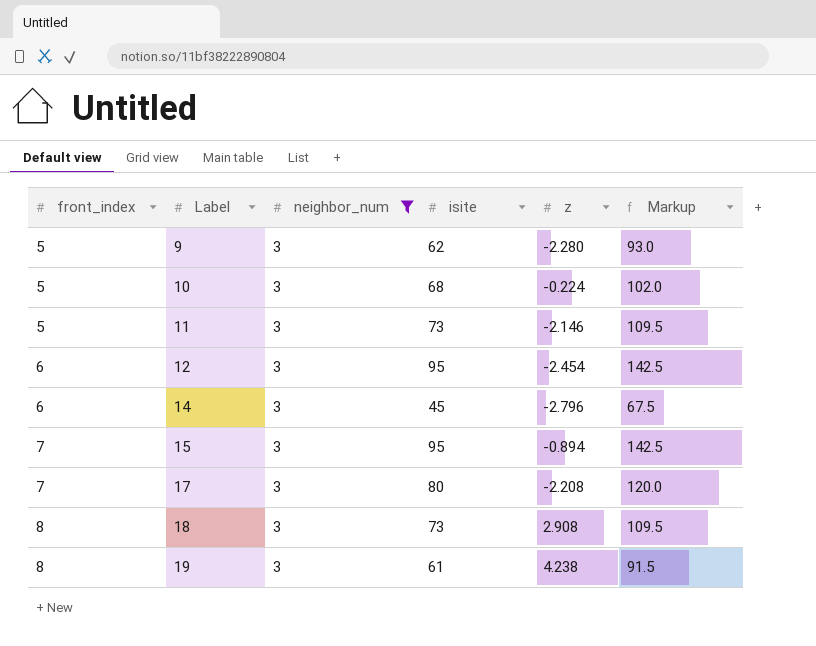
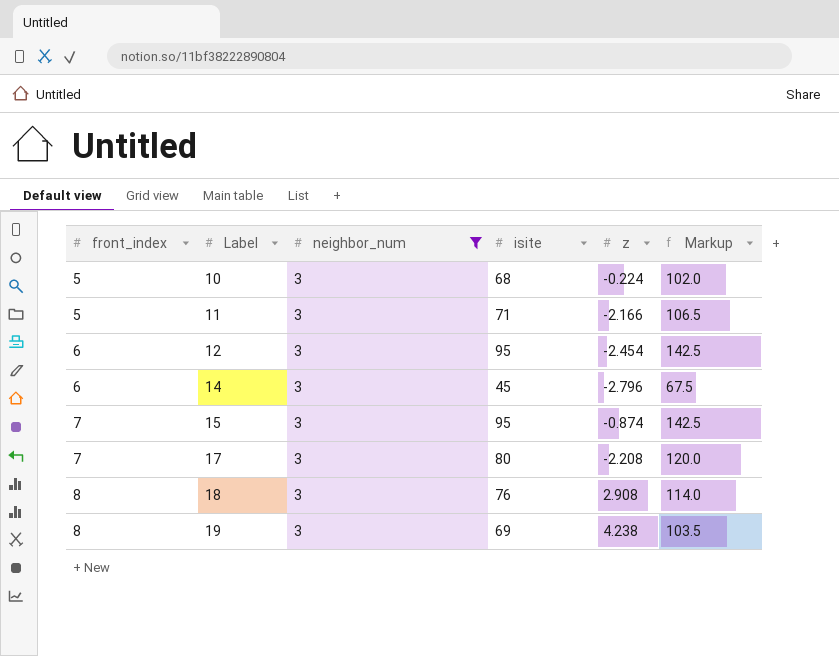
row 9: 5 | 3 | 62 | -2.280 | 93.0 -> none
11 | isite: 73 -> 71
11 | z: -2.146 -> -2.166
11 | Markup: 109.5 -> 106.5
15 | z: -0.894 -> -0.874
18 | isite: 73 -> 76
18 | Markup: 109.5 -> 114.0
19 | isite: 61 -> 69
19 | Markup: 91.5 -> 103.5

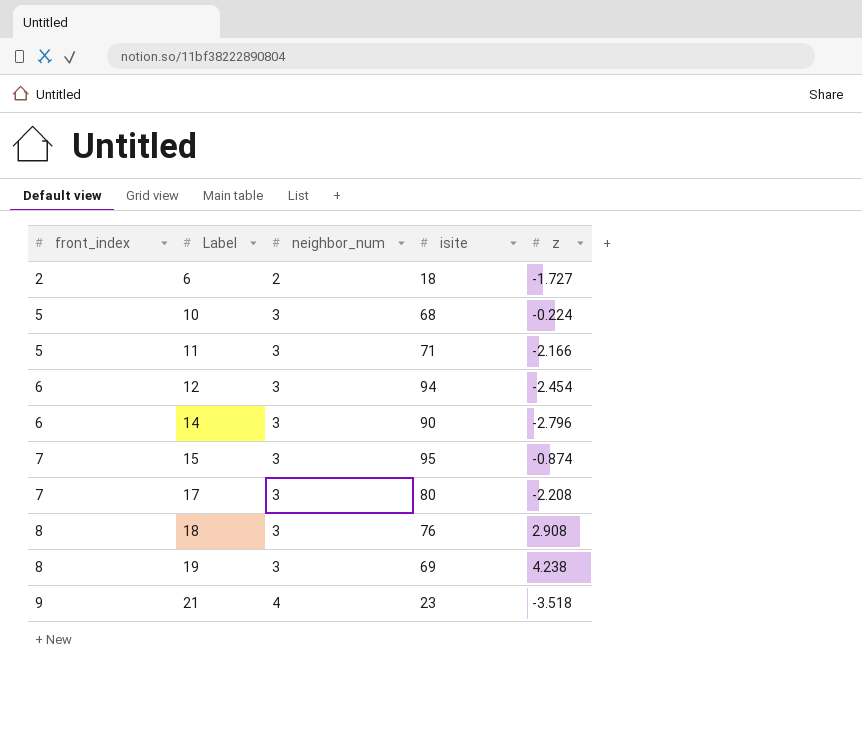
filter: neighbor_num = 3 -> none
column Markup | formula: [isite] * 1.5 -> none
12 | isite: 95 -> 94
14 | isite: 45 -> 90

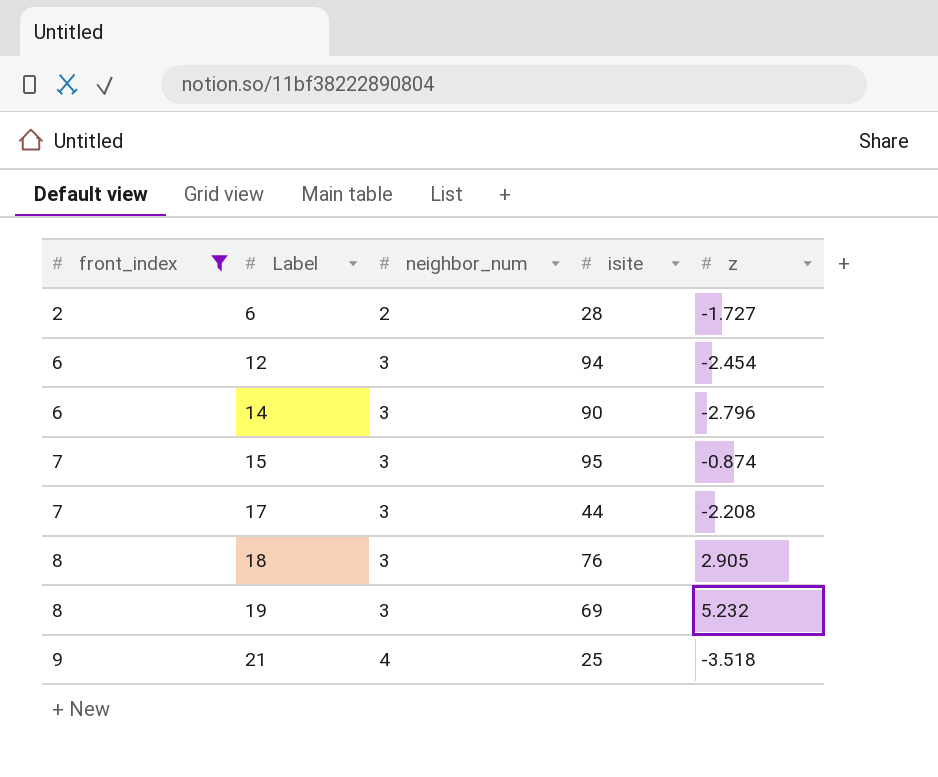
filter: none -> front_index != 5
6 | isite: 18 -> 28
17 | isite: 80 -> 44
18 | z: 2.908 -> 2.905
19 | z: 4.238 -> 5.232
21 | isite: 23 -> 25

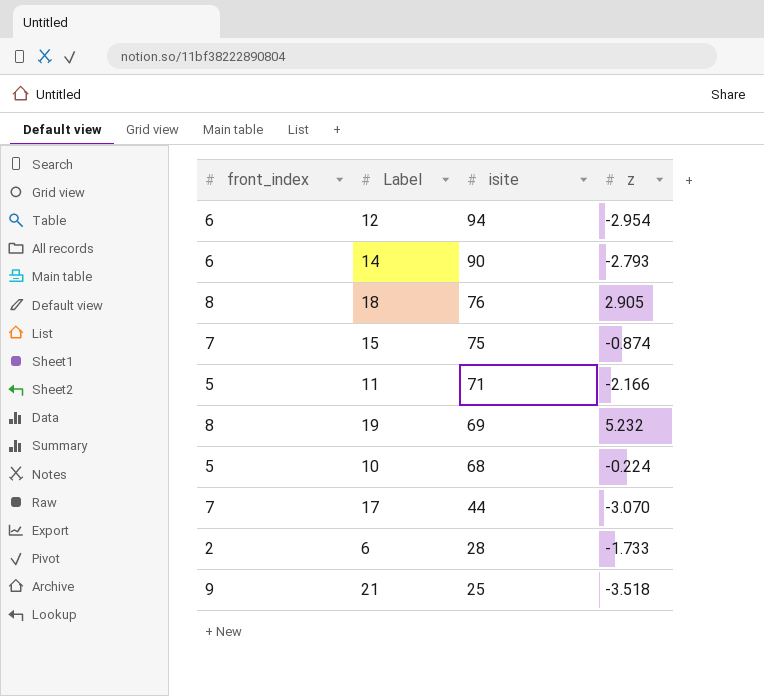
filter: front_index != 5 -> none
row order: front_index ascending -> isite descending
column neighbor_num | position: 3 -> none
12 | z: -2.454 -> -2.954
14 | z: -2.796 -> -2.793
15 | isite: 95 -> 75
17 | z: -2.208 -> -3.070
6 | z: -1.727 -> -1.733

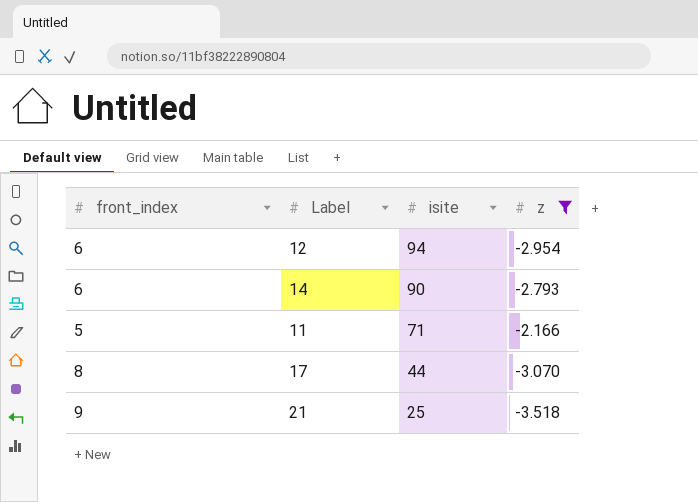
filter: none -> z <= -2.166
17 | front_index: 7 -> 8

